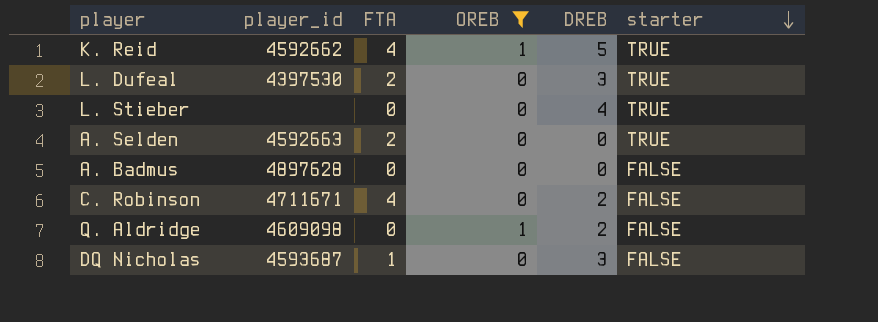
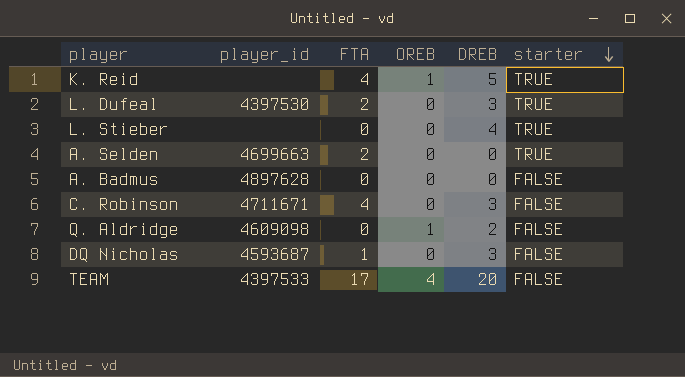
filter: OREB != 4 -> none
K. Reid | player_id: 4592662 -> none
A. Selden | player_id: 4592663 -> 4699663
C. Robinson | DREB: 2 -> 3

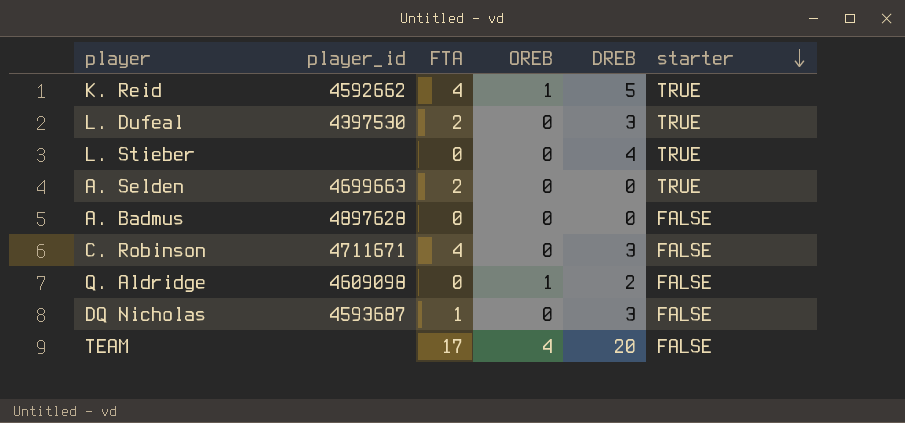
K. Reid | player_id: none -> 4592662
TEAM | player_id: 4397533 -> none

